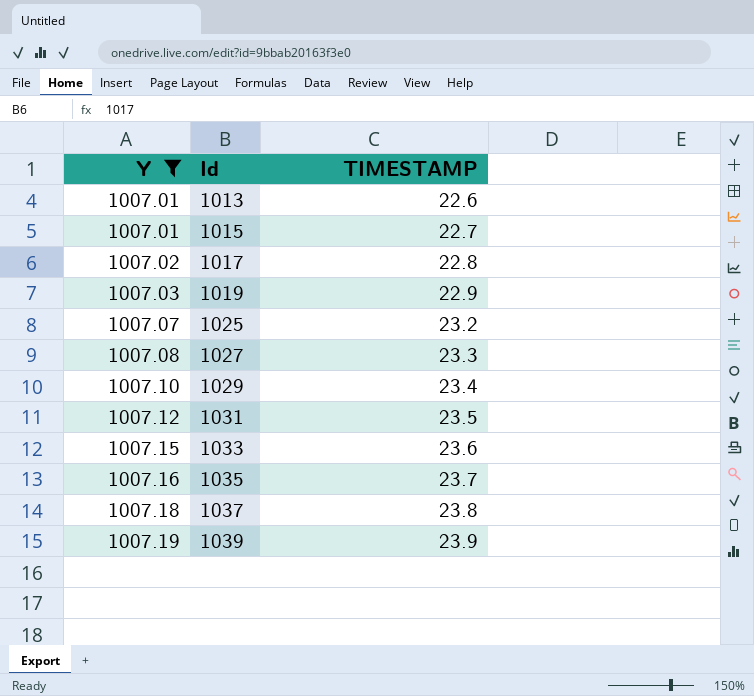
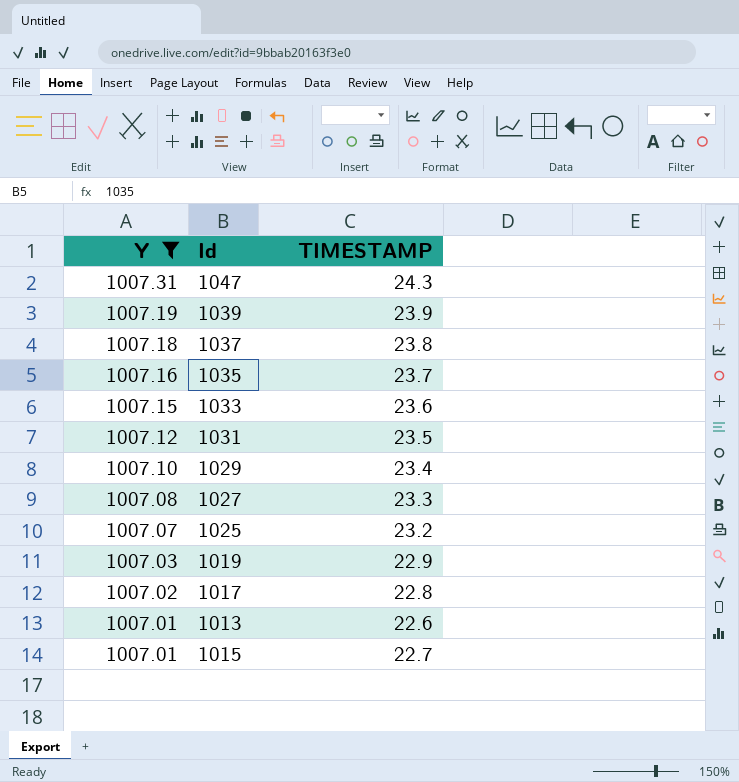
row order: Y ascending -> Y descending
row 1047: none -> 1007.31 | 24.3

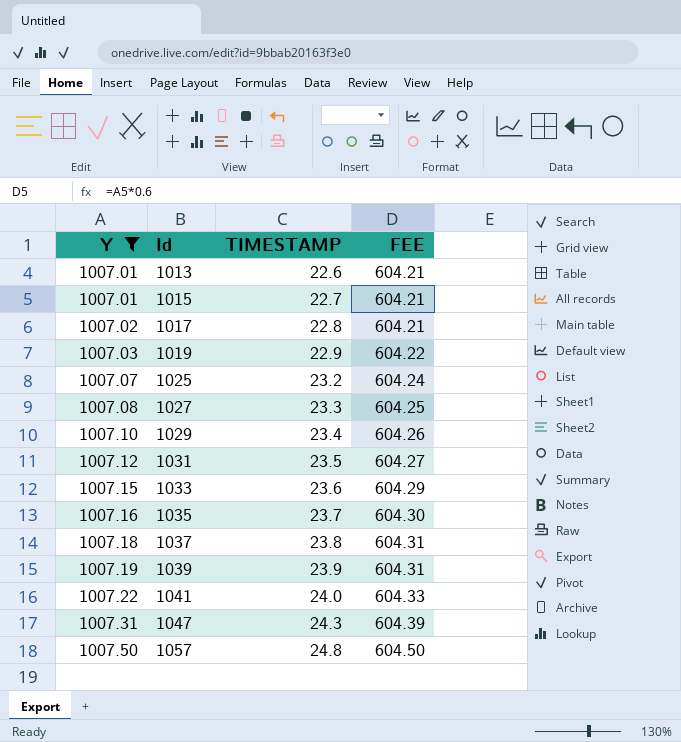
row order: Y descending -> Y ascending
column FEE | formula: none -> [Y] * 0.6
row 1041: none -> 1007.22 | 24.0 | 604.33
row 1057: none -> 1007.50 | 24.8 | 604.50

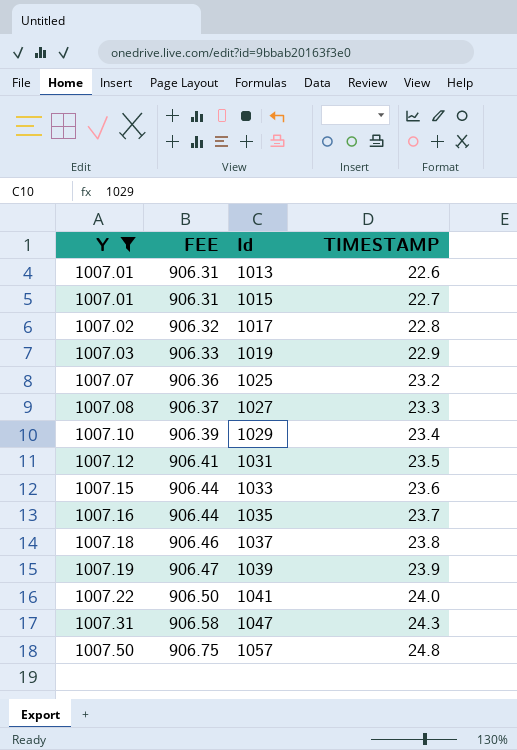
column FEE | formula: [Y] * 0.6 -> [Y] * 0.9
column FEE | position: 4 -> 2

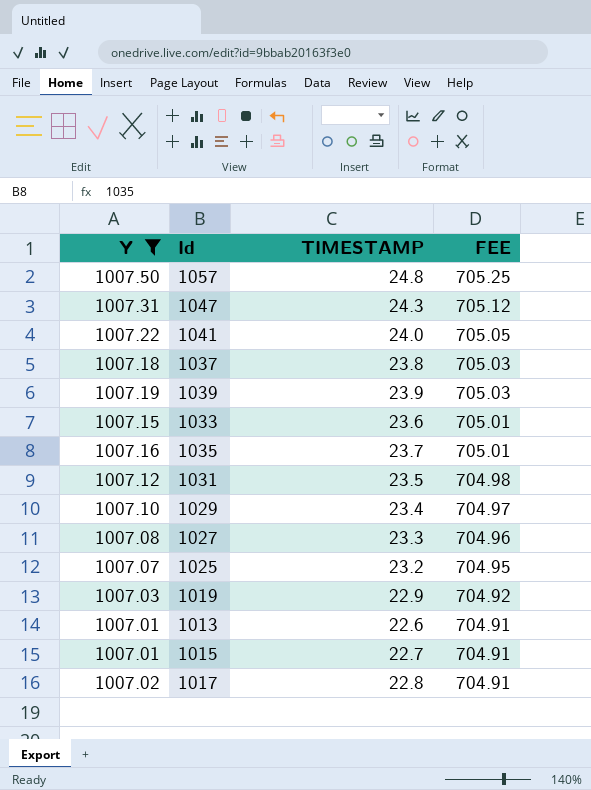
row order: Y ascending -> FEE descending
column FEE | formula: [Y] * 0.9 -> [Y] * 0.7
column FEE | position: 2 -> 4

